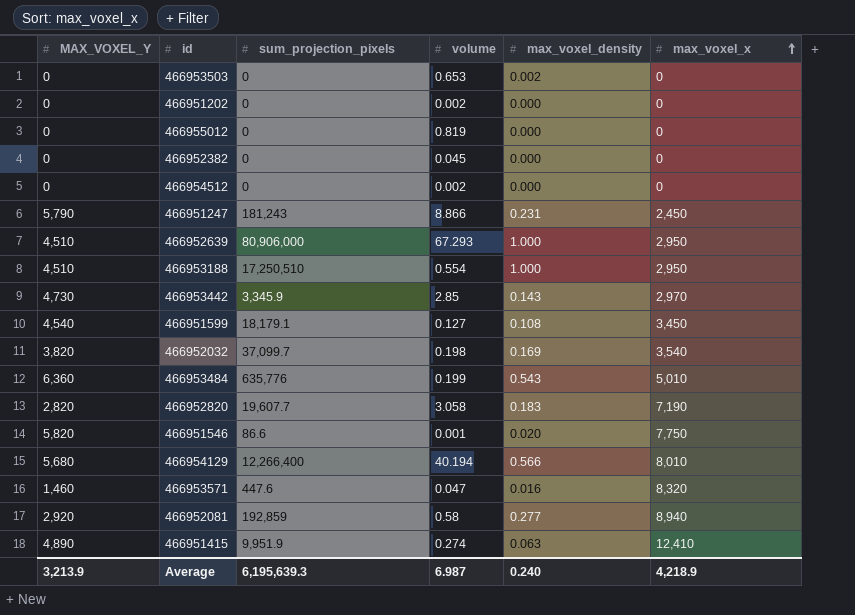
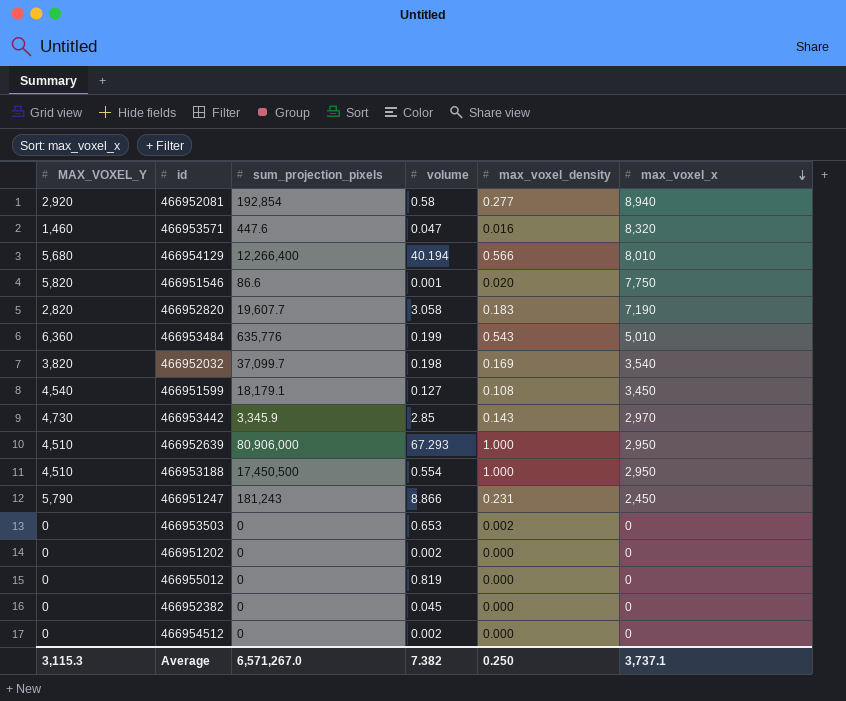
row order: max_voxel_x ascending -> max_voxel_x descending
row 466951415: 4,890 | 9,951.9 | 0.274 | 0.063 | 12,410 -> none
466952081 | sum_projection_pixels: 192,859 -> 192,854
466953188 | sum_projection_pixels: 17,250,510 -> 17,450,500
Average | MAX_VOXEL_Y: 3,213.9 -> 3,115.3
Average | sum_projection_pixels: 6,195,639.3 -> 6,571,267.0
Average | volume: 6.987 -> 7.382
Average | max_voxel_density: 0.240 -> 0.250
Average | max_voxel_x: 4,218.9 -> 3,737.1

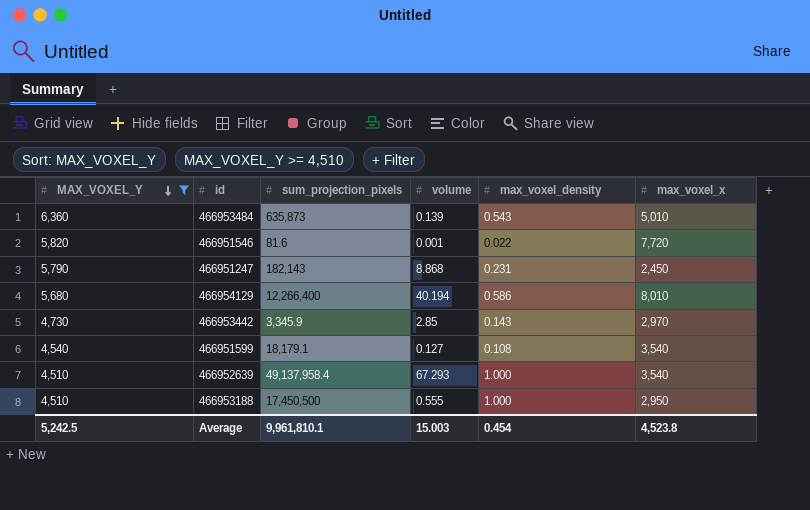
filter: none -> MAX_VOXEL_Y >= 4,510
row order: max_voxel_x descending -> MAX_VOXEL_Y descending
466953484 | sum_projection_pixels: 635,776 -> 635,873
466953484 | volume: 0.199 -> 0.139
466951546 | sum_projection_pixels: 86.6 -> 81.6
466951546 | max_voxel_density: 0.020 -> 0.022
466951546 | max_voxel_x: 7,750 -> 7,720
466951247 | sum_projection_pixels: 181,243 -> 182,143
466951247 | volume: 8.866 -> 8.868
466954129 | max_voxel_density: 0.566 -> 0.586
466951599 | max_voxel_x: 3,450 -> 3,540
466952639 | sum_projection_pixels: 80,906,000 -> 49,137,958.4
466952639 | max_voxel_x: 2,950 -> 3,540
466953188 | volume: 0.554 -> 0.555
Average | MAX_VOXEL_Y: 3,115.3 -> 5,242.5
Average | sum_projection_pixels: 6,571,267.0 -> 9,961,810.1
Average | volume: 7.382 -> 15.003
Average | max_voxel_density: 0.250 -> 0.454
Average | max_voxel_x: 3,737.1 -> 4,523.8

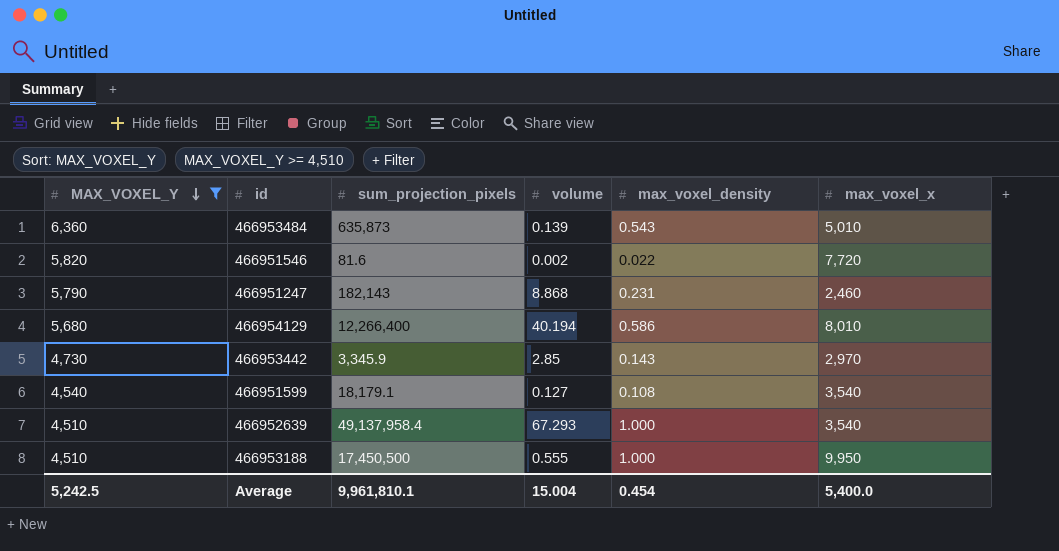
466951546 | volume: 0.001 -> 0.002
466951247 | max_voxel_x: 2,450 -> 2,460
466953188 | max_voxel_x: 2,950 -> 9,950
Average | volume: 15.003 -> 15.004
Average | max_voxel_x: 4,523.8 -> 5,400.0

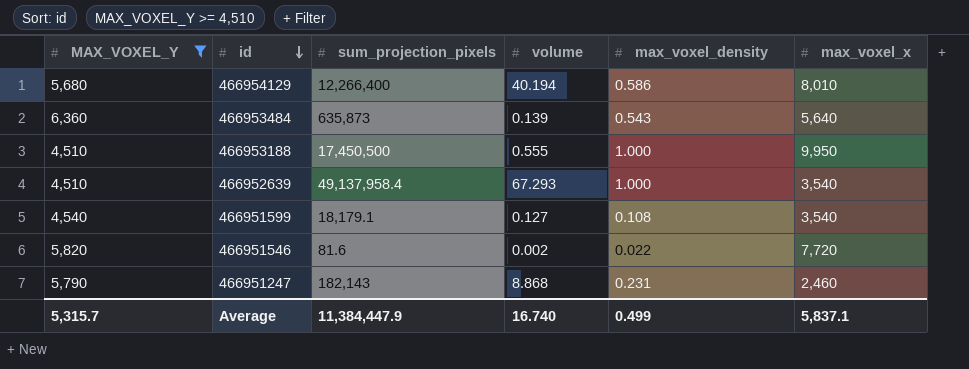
row order: MAX_VOXEL_Y descending -> id descending
row 466953442: 4,730 | 3,345.9 | 2.85 | 0.143 | 2,970 -> none
466953484 | max_voxel_x: 5,010 -> 5,640
Average | MAX_VOXEL_Y: 5,242.5 -> 5,315.7
Average | sum_projection_pixels: 9,961,810.1 -> 11,384,447.9
Average | volume: 15.004 -> 16.740
Average | max_voxel_density: 0.454 -> 0.499
Average | max_voxel_x: 5,400.0 -> 5,837.1

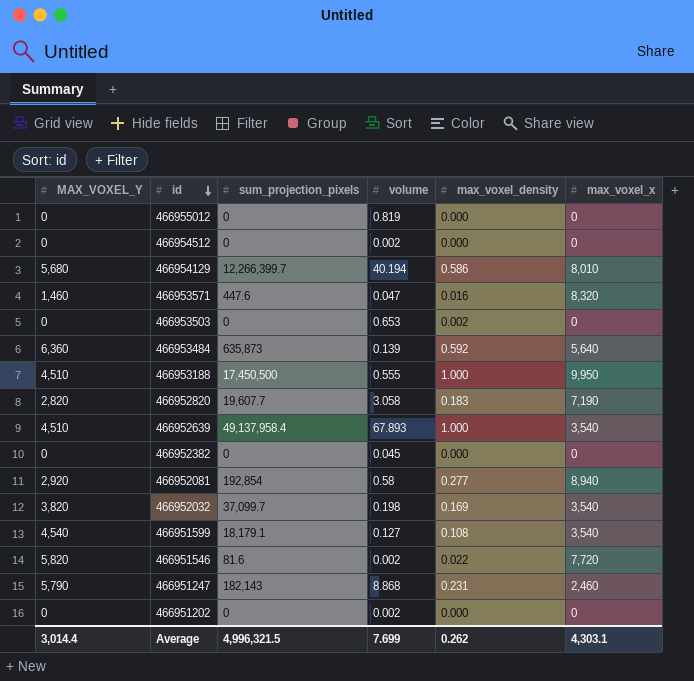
filter: MAX_VOXEL_Y >= 4,510 -> none
466954129 | sum_projection_pixels: 12,266,400 -> 12,266,399.7
466953484 | max_voxel_density: 0.543 -> 0.592
466952639 | volume: 67.293 -> 67.893
Average | MAX_VOXEL_Y: 5,315.7 -> 3,014.4
Average | sum_projection_pixels: 11,384,447.9 -> 4,996,321.5
Average | volume: 16.740 -> 7.699
Average | max_voxel_density: 0.499 -> 0.262
Average | max_voxel_x: 5,837.1 -> 4,303.1

